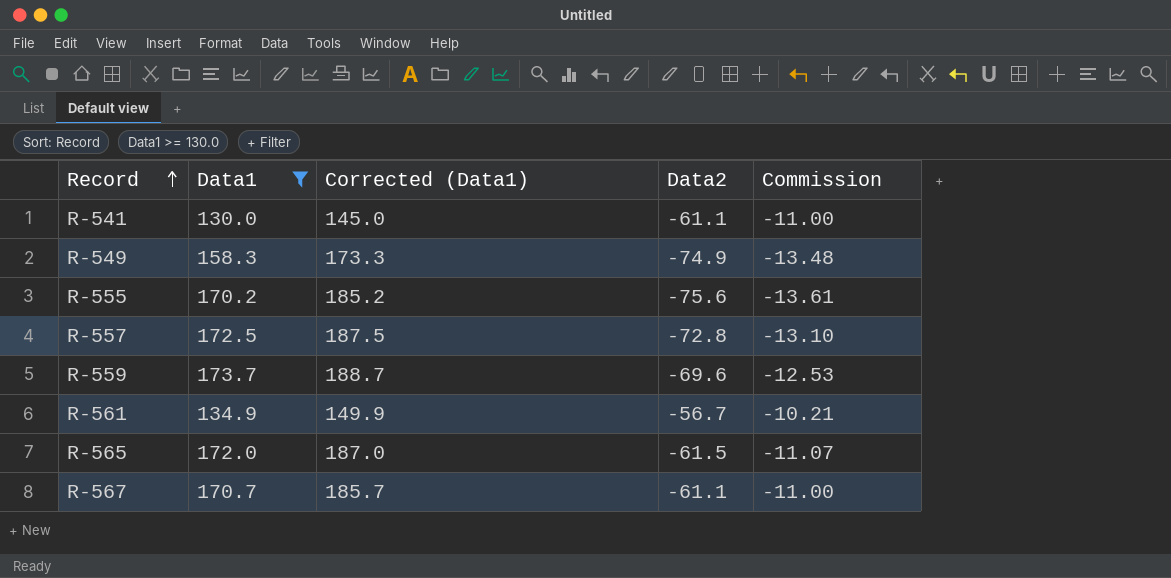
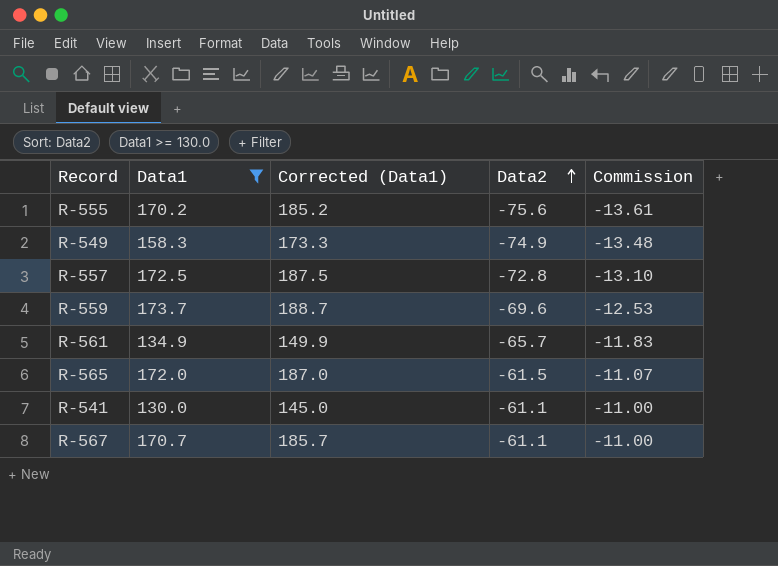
row order: Record ascending -> Data2 ascending
R-561 | Data2: -56.7 -> -65.7
R-561 | Commission: -10.21 -> -11.83

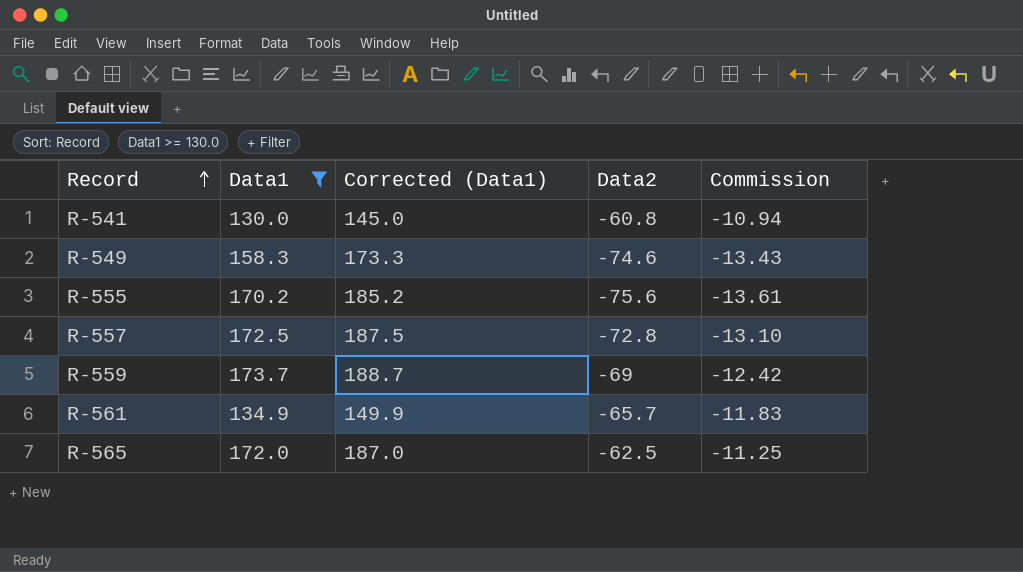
row order: Data2 ascending -> Record ascending
row R-567: 170.7 | 185.7 | -61.1 | -11.00 -> none
R-541 | Data2: -61.1 -> -60.8
R-541 | Commission: -11.00 -> -10.94
R-549 | Data2: -74.9 -> -74.6
R-549 | Commission: -13.48 -> -13.43
R-559 | Data2: -69.6 -> -69
R-559 | Commission: -12.53 -> -12.42
R-565 | Data2: -61.5 -> -62.5
R-565 | Commission: -11.07 -> -11.25

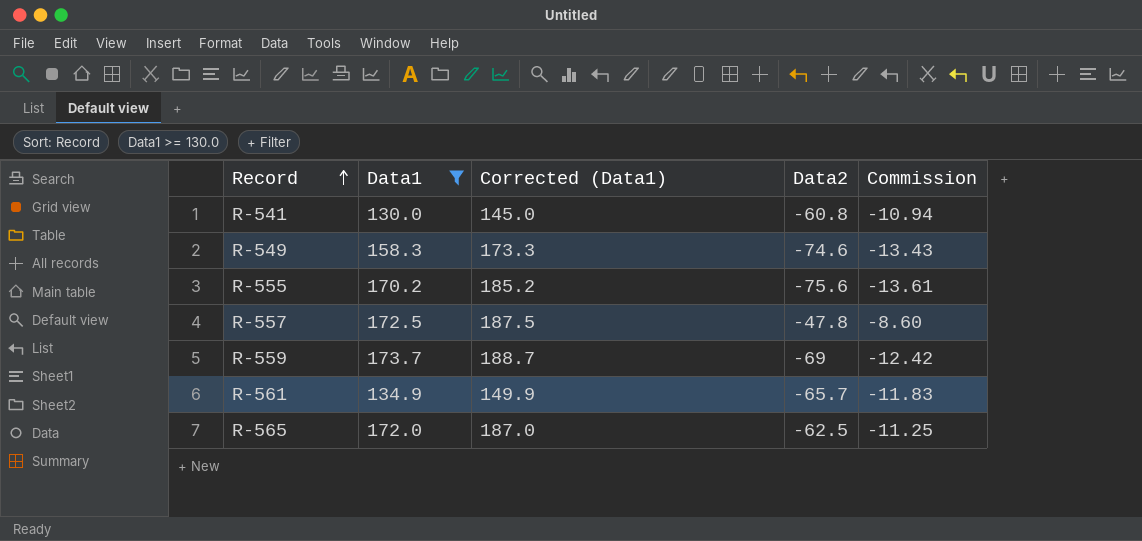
R-557 | Data2: -72.8 -> -47.8
R-557 | Commission: -13.10 -> -8.60

